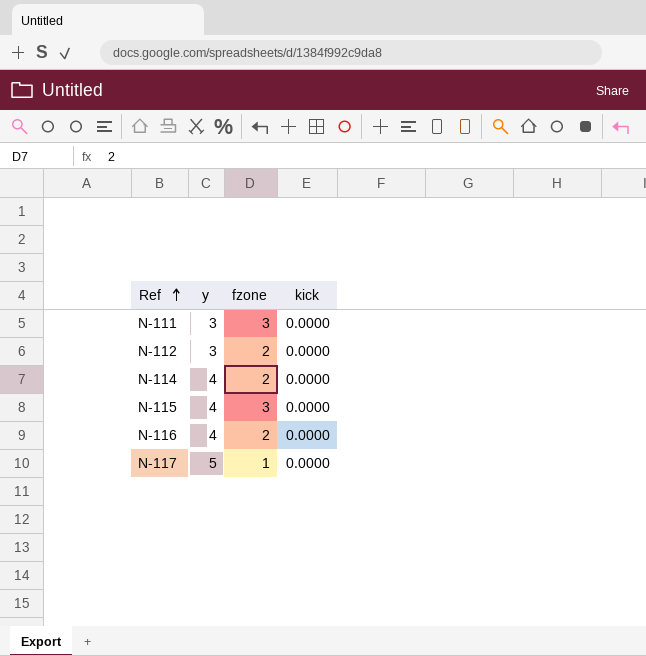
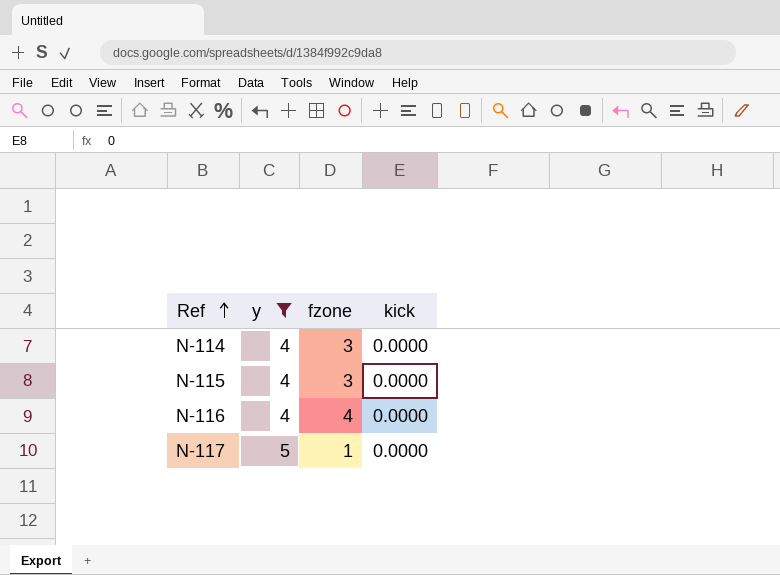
filter: none -> y != 3
N-114 | fzone: 2 -> 3
N-116 | fzone: 2 -> 4

